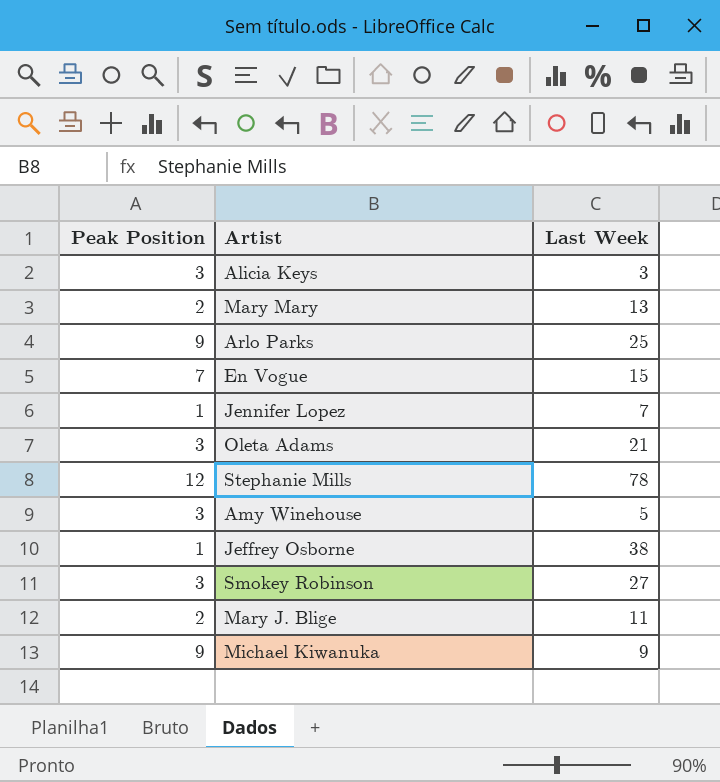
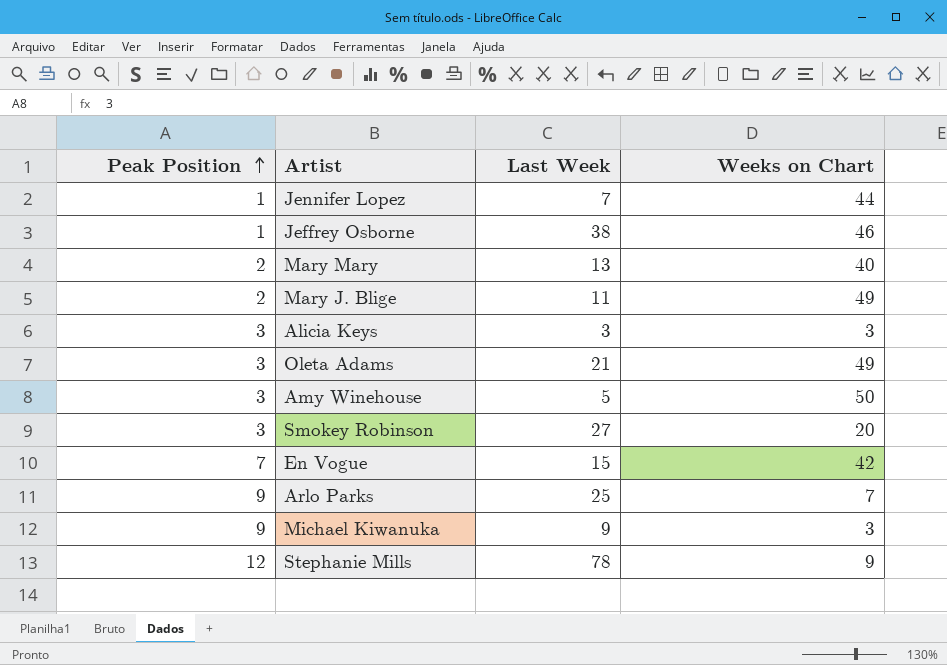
row order: none -> Peak Position ascending
column Weeks on Chart | position: none -> 4

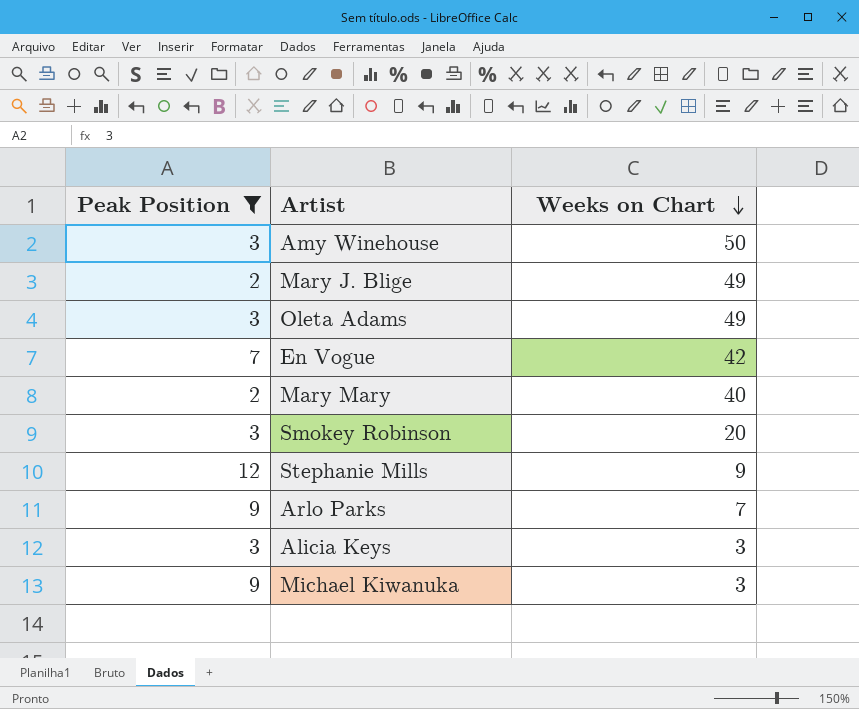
filter: none -> Peak Position != 1
row order: Peak Position ascending -> Weeks on Chart descending
column Last Week | position: 3 -> none

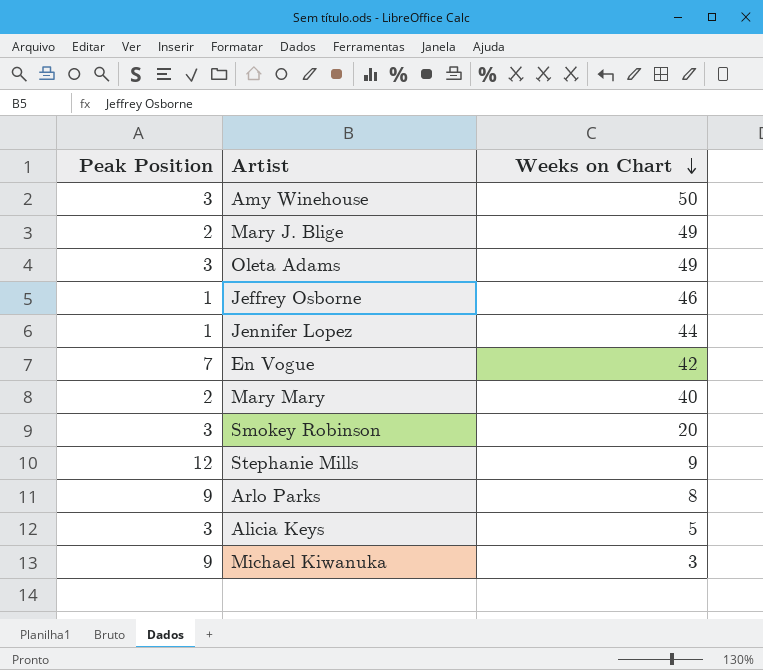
filter: Peak Position != 1 -> none
Arlo Parks | Weeks on Chart: 7 -> 8
Alicia Keys | Weeks on Chart: 3 -> 5

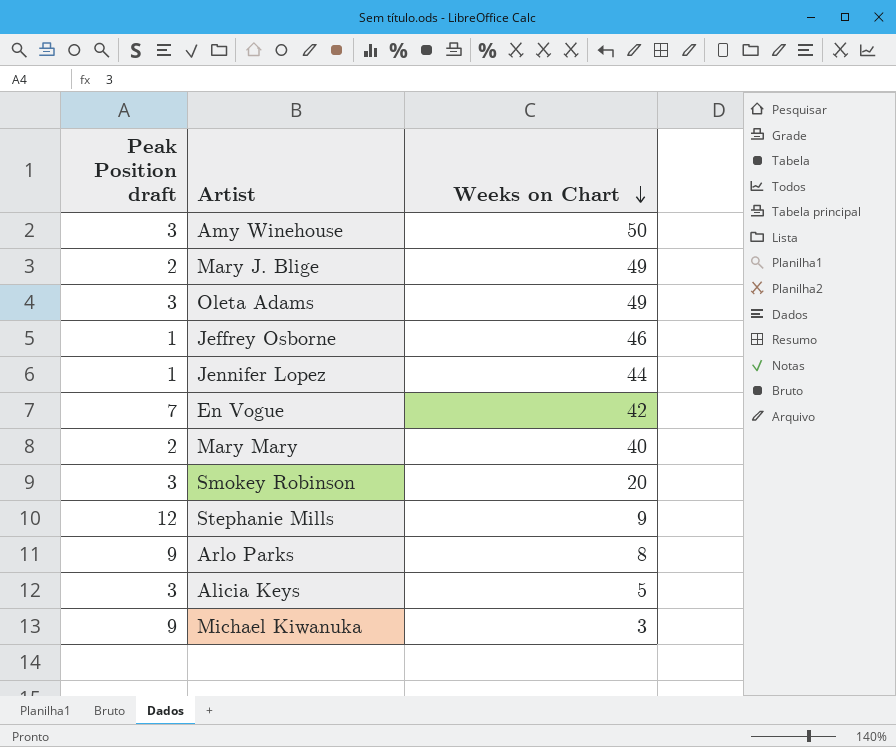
column name: Peak Position -> Peak Position draft

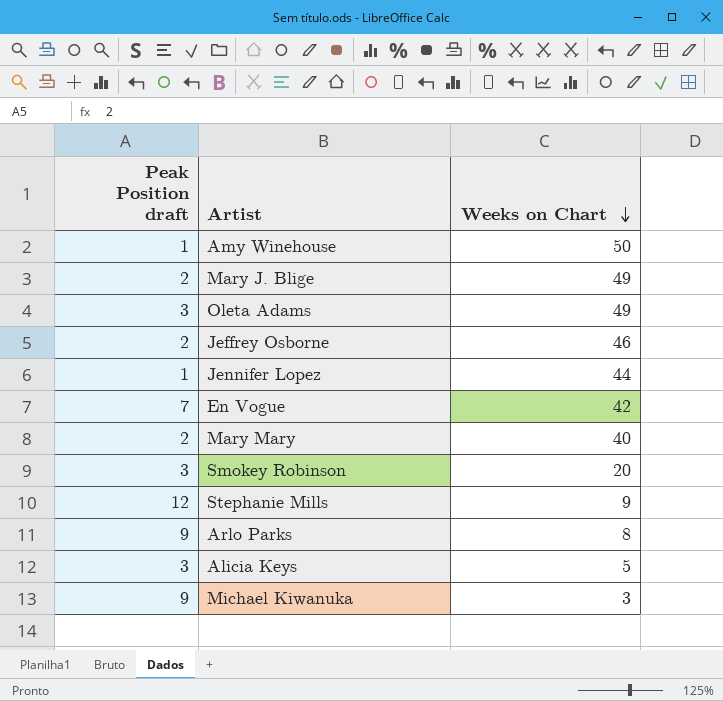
Amy Winehouse | Peak Position draft: 3 -> 1
Jeffrey Osborne | Peak Position draft: 1 -> 2

